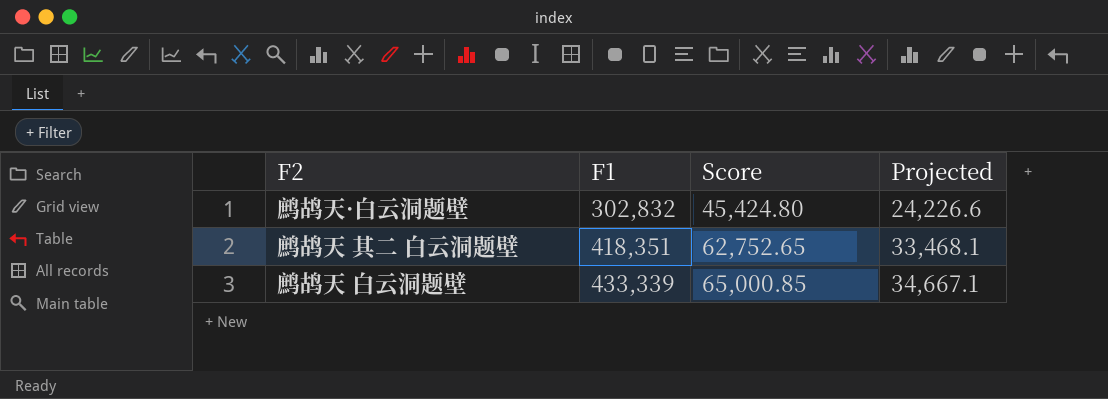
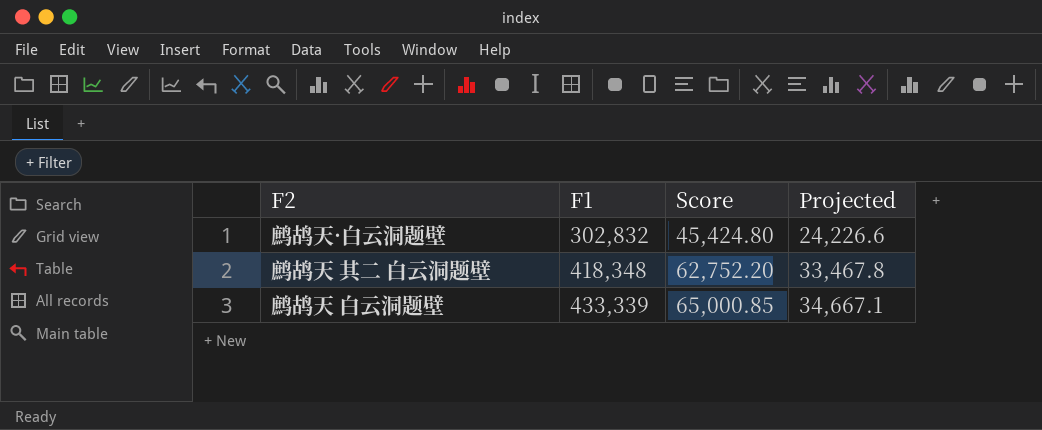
鹧鸪天 其二 白云洞题壁 | F1: 418,351 -> 418,348
鹧鸪天 其二 白云洞题壁 | Score: 62,752.65 -> 62,752.20
鹧鸪天 其二 白云洞题壁 | Projected: 33,468.1 -> 33,467.8

